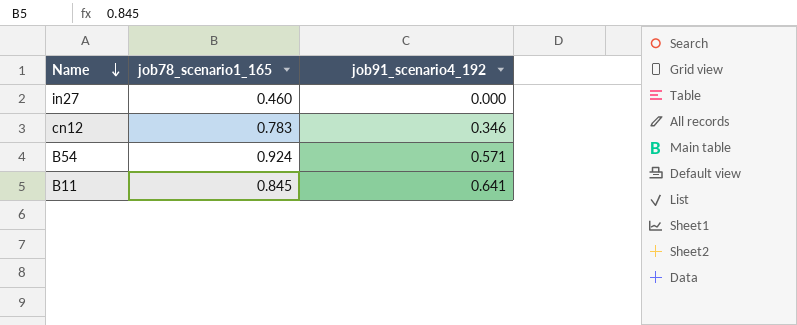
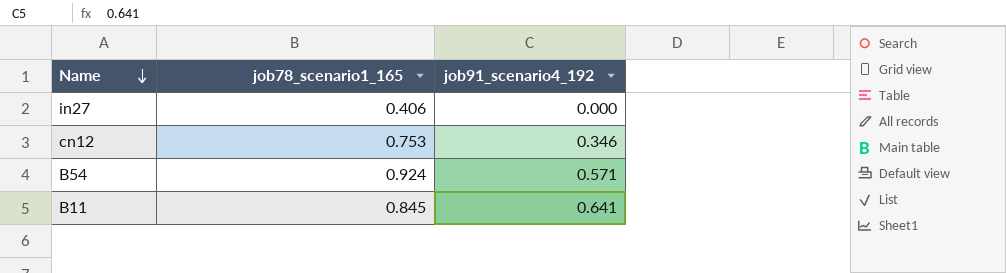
in27 | job78_scenario1_165: 0.460 -> 0.406
cn12 | job78_scenario1_165: 0.783 -> 0.753

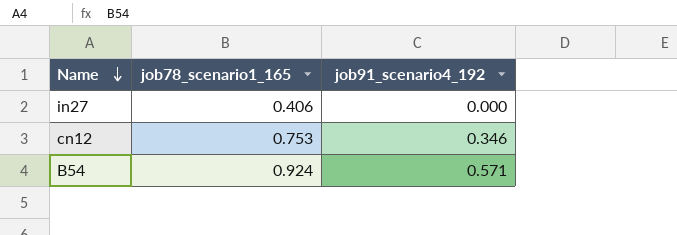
row B11: 0.845 | 0.641 -> none

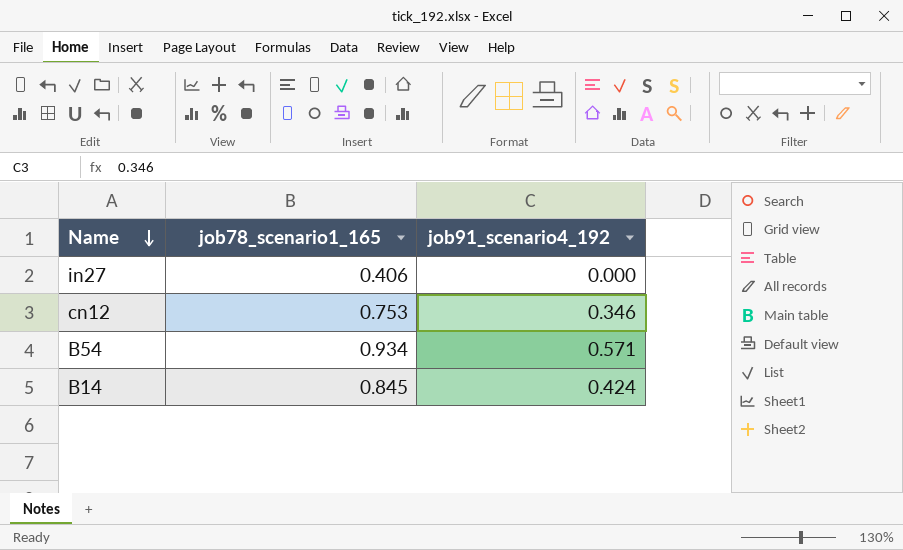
B54 | job78_scenario1_165: 0.924 -> 0.934
row B14: none -> 0.845 | 0.424

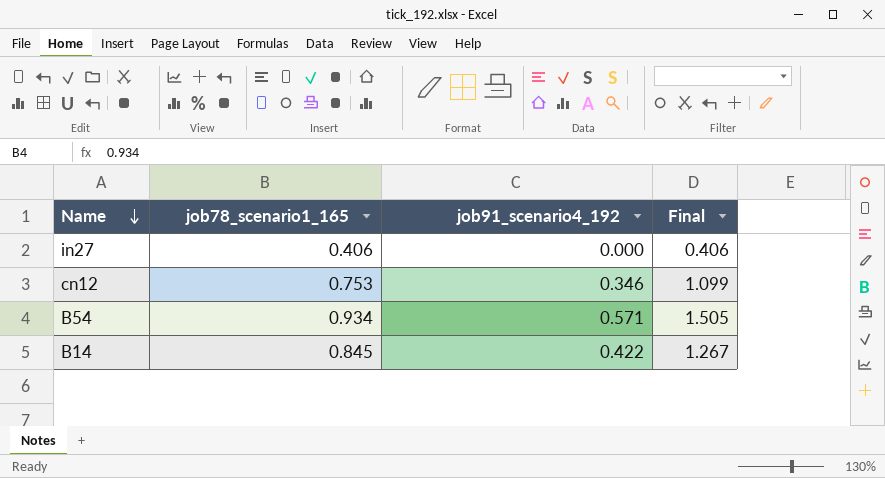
column Final | formula: none -> [job78_scenario1_165] + [job91_scenario4_192]
B14 | job91_scenario4_192: 0.424 -> 0.422

